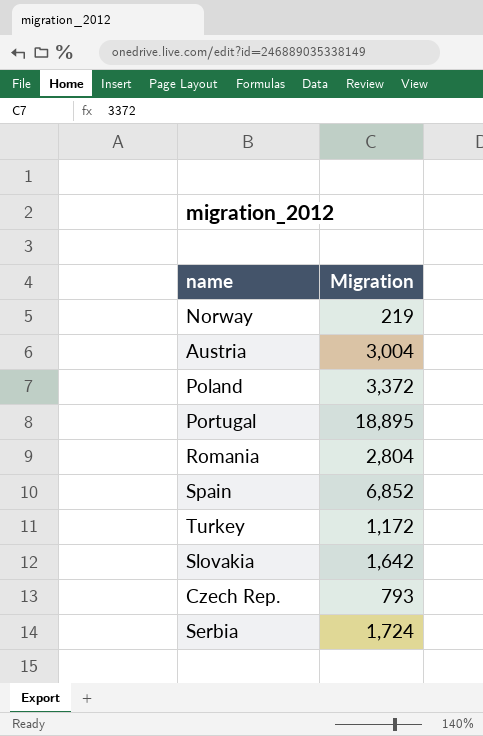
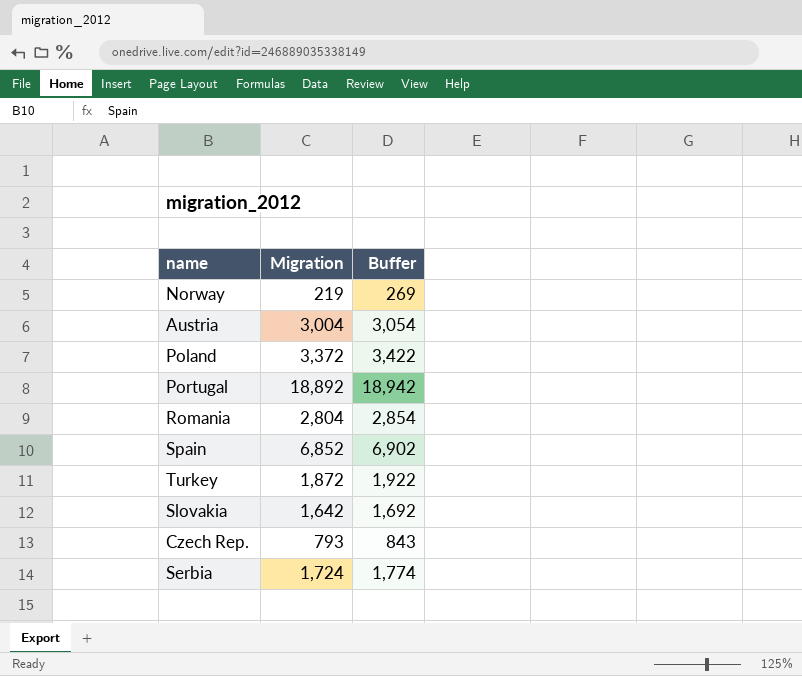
column Buffer | formula: none -> [Migration] + 50
Portugal | Migration: 18,895 -> 18,892
Turkey | Migration: 1,172 -> 1,872

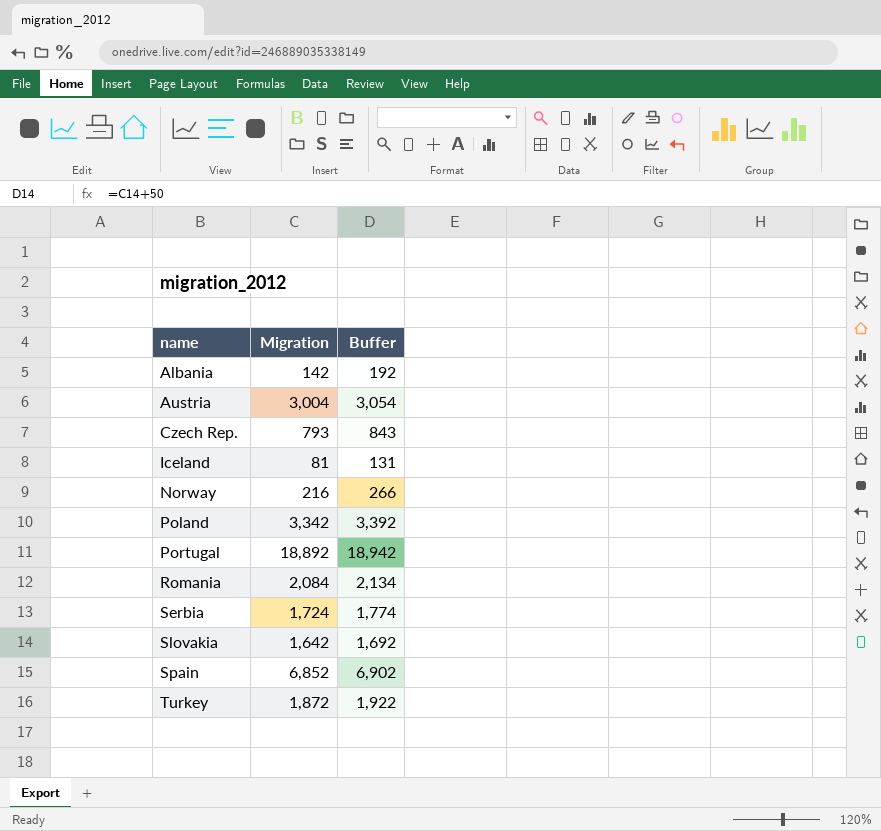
row order: none -> name ascending
row Albania: none -> 142 | 192
row Iceland: none -> 81 | 131
Norway | Migration: 219 -> 216
Norway | Buffer: 269 -> 266
Poland | Migration: 3,372 -> 3,342
Poland | Buffer: 3,422 -> 3,392
Romania | Migration: 2,804 -> 2,084
Romania | Buffer: 2,854 -> 2,134

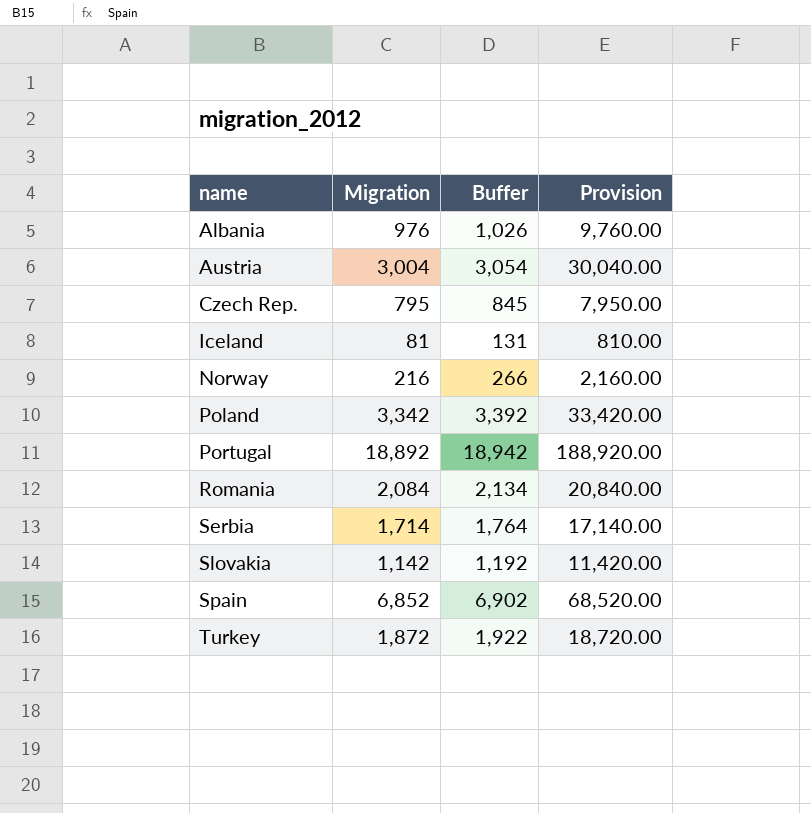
column Provision | formula: none -> [Migration] * 10
Albania | Migration: 142 -> 976
Albania | Buffer: 192 -> 1,026
Czech Rep. | Migration: 793 -> 795
Czech Rep. | Buffer: 843 -> 845
Serbia | Migration: 1,724 -> 1,714
Serbia | Buffer: 1,774 -> 1,764
Slovakia | Migration: 1,642 -> 1,142
Slovakia | Buffer: 1,692 -> 1,192

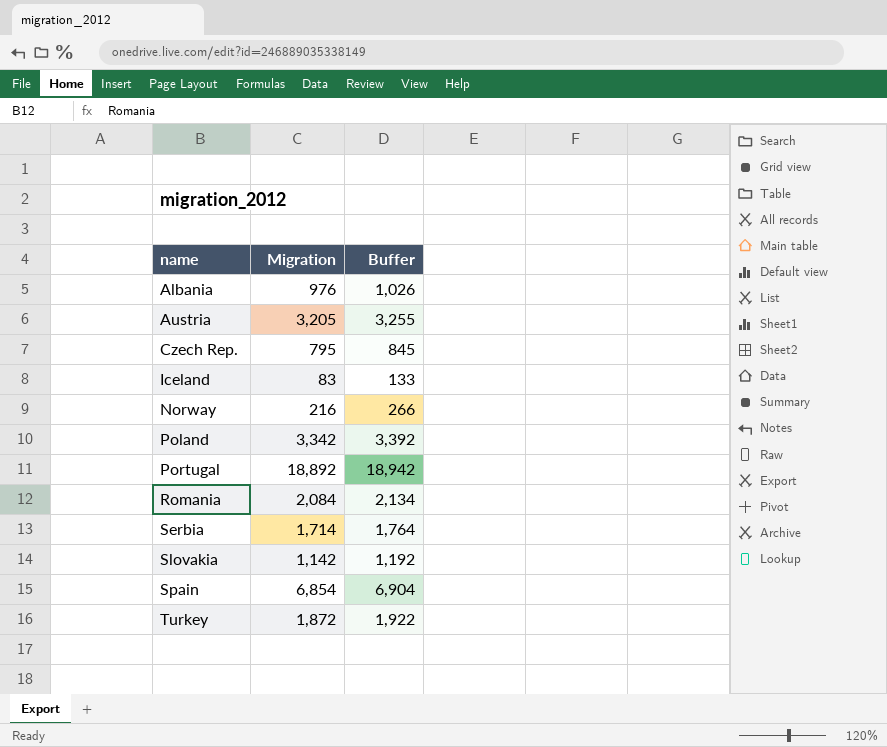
column Provision | formula: [Migration] * 10 -> none
Austria | Migration: 3,004 -> 3,205
Austria | Buffer: 3,054 -> 3,255
Iceland | Migration: 81 -> 83
Iceland | Buffer: 131 -> 133
Spain | Migration: 6,852 -> 6,854
Spain | Buffer: 6,902 -> 6,904

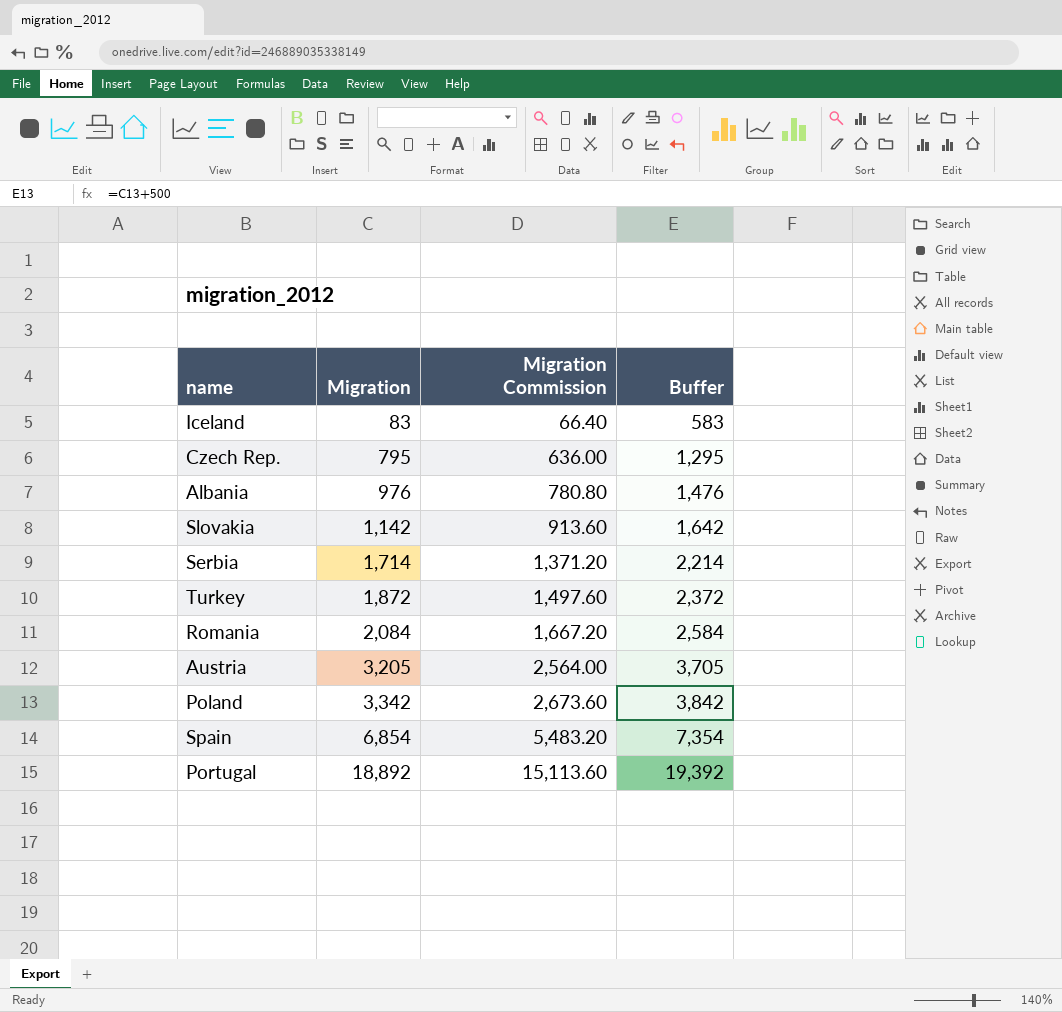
row order: name ascending -> Migration ascending
column Migration Commission | formula: none -> [Migration] * 0.8
column Buffer | formula: [Migration] + 50 -> [Migration] + 500
row Norway: 216 | 266 -> none

